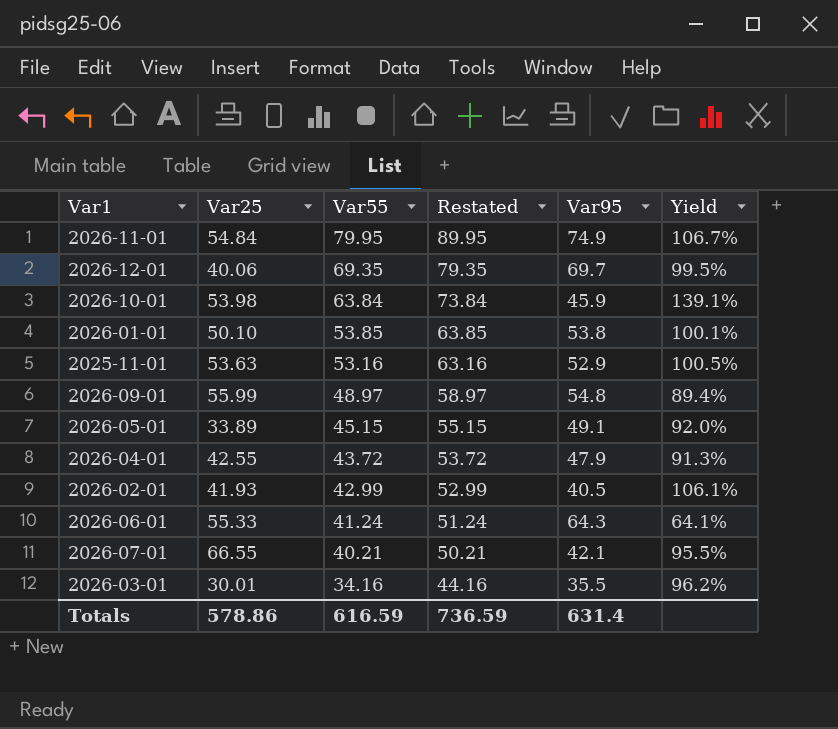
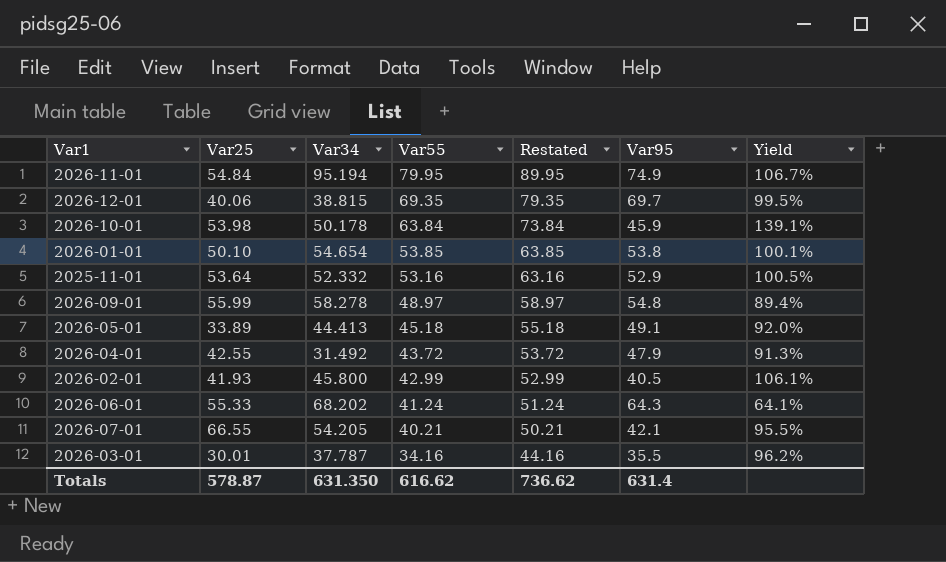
column Var34 | position: none -> 3
2025-11-01 | Var25: 53.63 -> 53.64
2026-05-01 | Var55: 45.15 -> 45.18
2026-05-01 | Restated: 55.15 -> 55.18
Totals | Var25: 578.86 -> 578.87
Totals | Var55: 616.59 -> 616.62
Totals | Restated: 736.59 -> 736.62

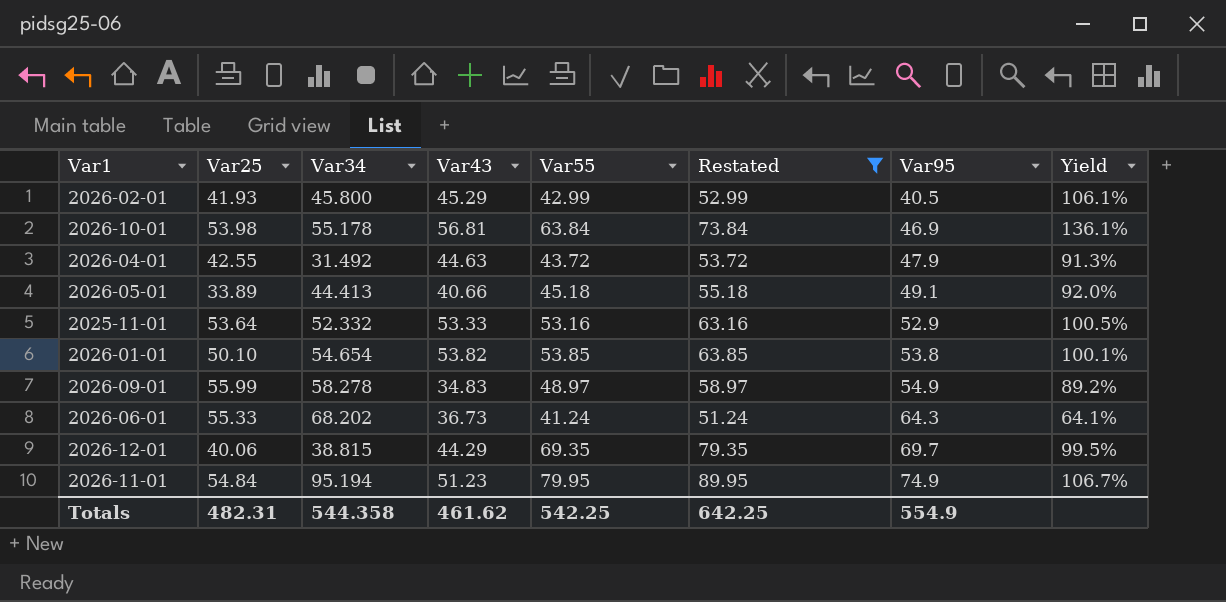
filter: none -> Restated >= 51.24
row order: Var55 descending -> Var95 ascending
column Var43 | position: none -> 4
2026-10-01 | Var34: 50.178 -> 55.178
2026-10-01 | Var95: 45.9 -> 46.9
2026-10-01 | Yield: 139.1% -> 136.1%
2026-09-01 | Var95: 54.8 -> 54.9
2026-09-01 | Yield: 89.4% -> 89.2%
Totals | Var25: 578.87 -> 482.31
Totals | Var34: 631.350 -> 544.358
Totals | Var55: 616.62 -> 542.25
Totals | Restated: 736.62 -> 642.25
Totals | Var95: 631.4 -> 554.9

